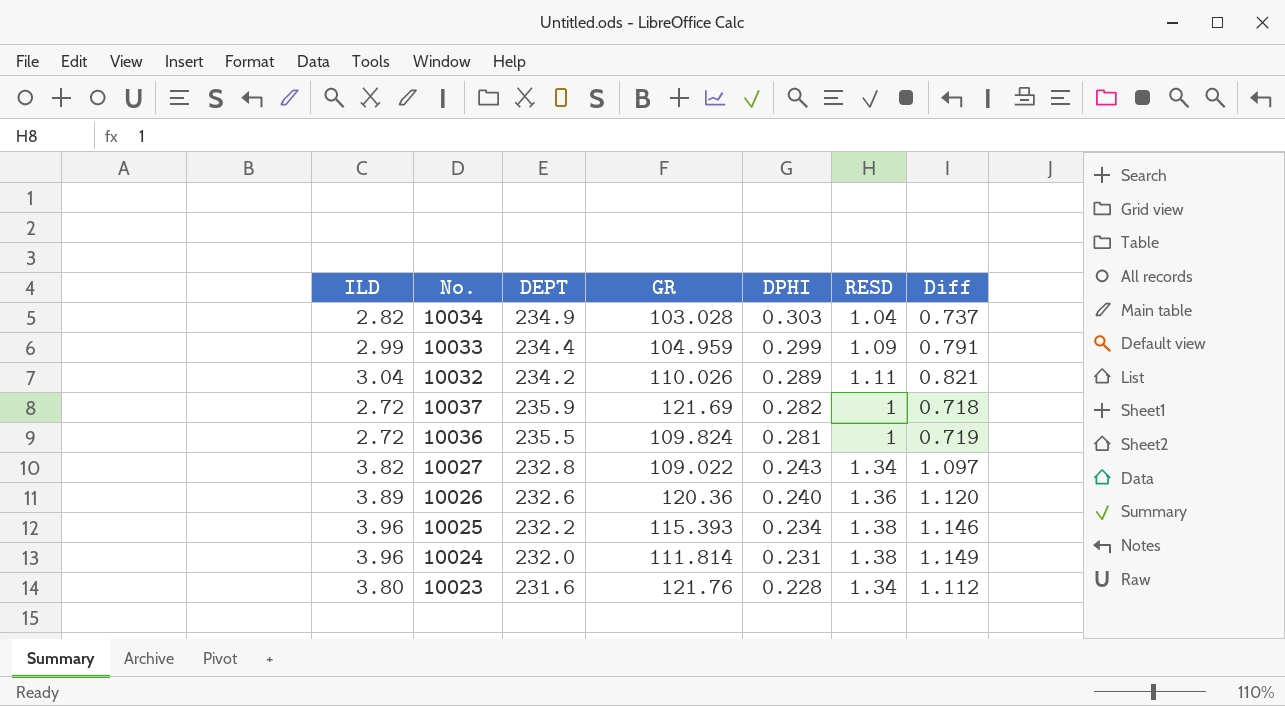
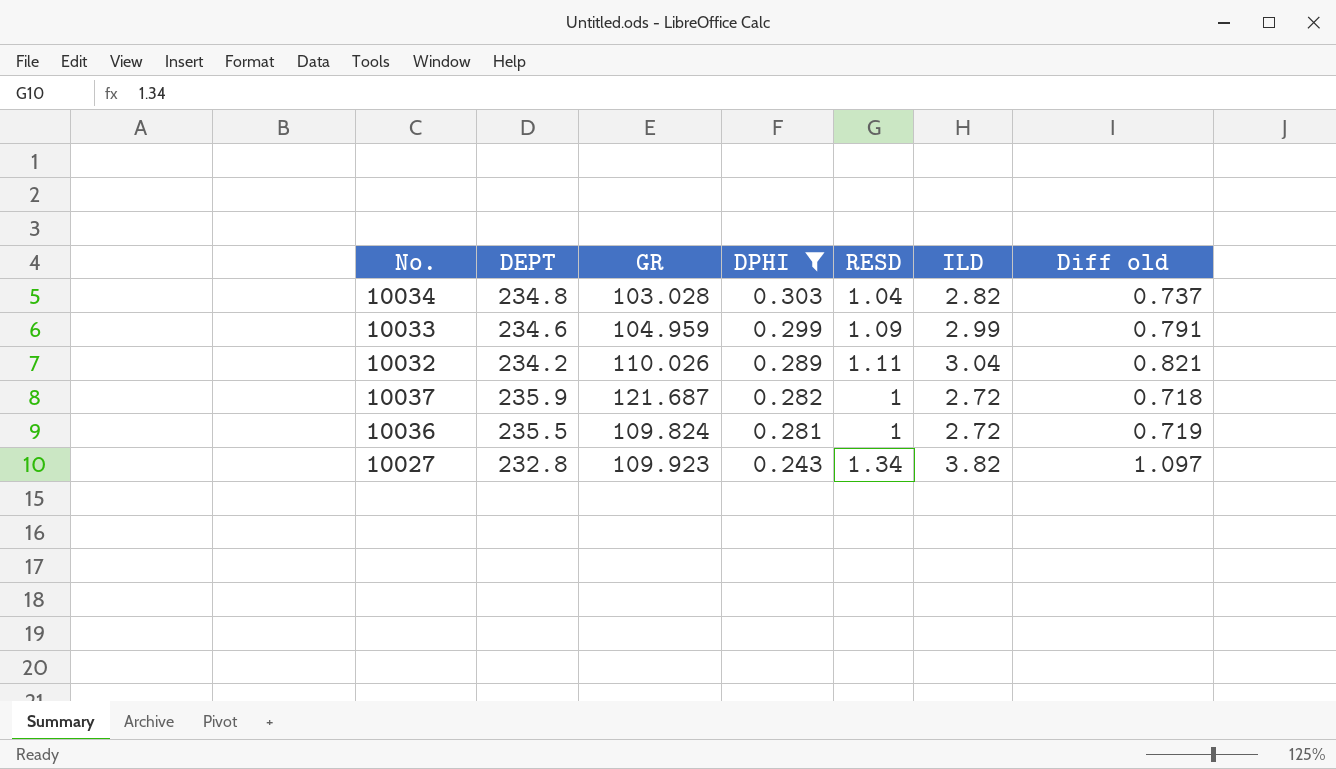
filter: none -> DPHI >= 0.243
column ILD | position: 1 -> 6
column name: Diff -> Diff old
10034 | DEPT: 234.9 -> 234.8
10033 | DEPT: 234.4 -> 234.6
10037 | GR: 121.69 -> 121.687
10027 | GR: 109.022 -> 109.923

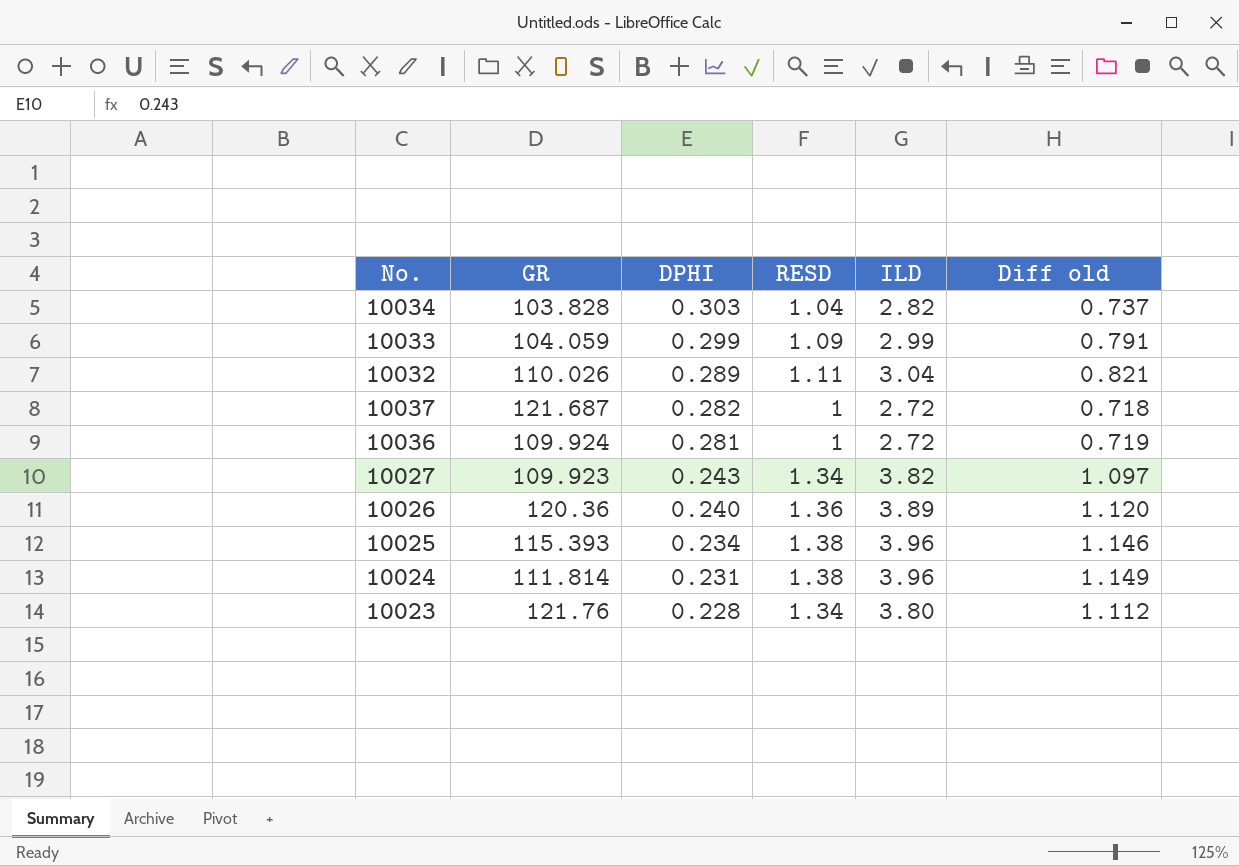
filter: DPHI >= 0.243 -> none
column DEPT | position: 2 -> none
10034 | GR: 103.028 -> 103.828
10033 | GR: 104.959 -> 104.059
10036 | GR: 109.824 -> 109.924

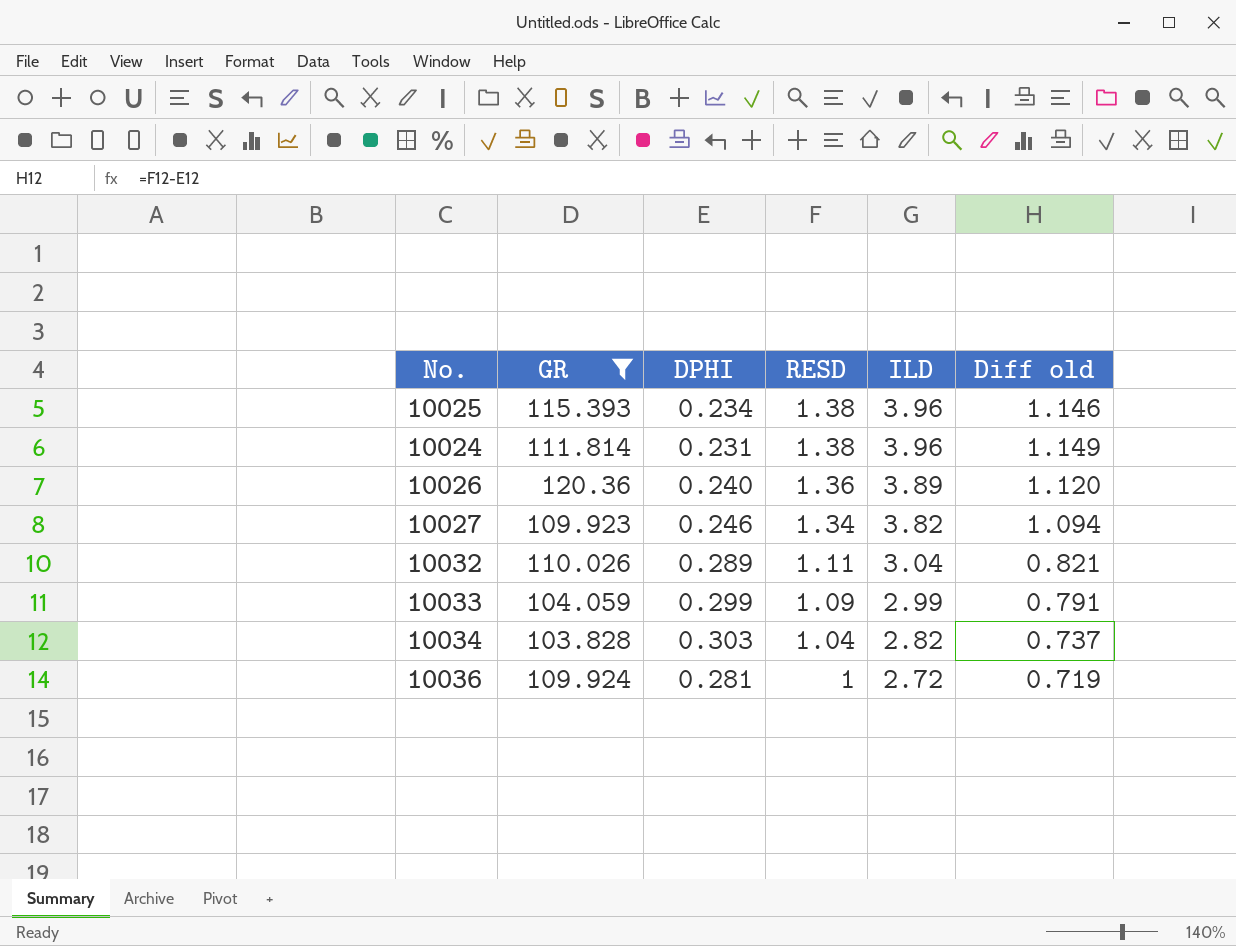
filter: none -> GR <= 120.36
row order: DPHI descending -> RESD descending
10027 | DPHI: 0.243 -> 0.246
10027 | Diff old: 1.097 -> 1.094

